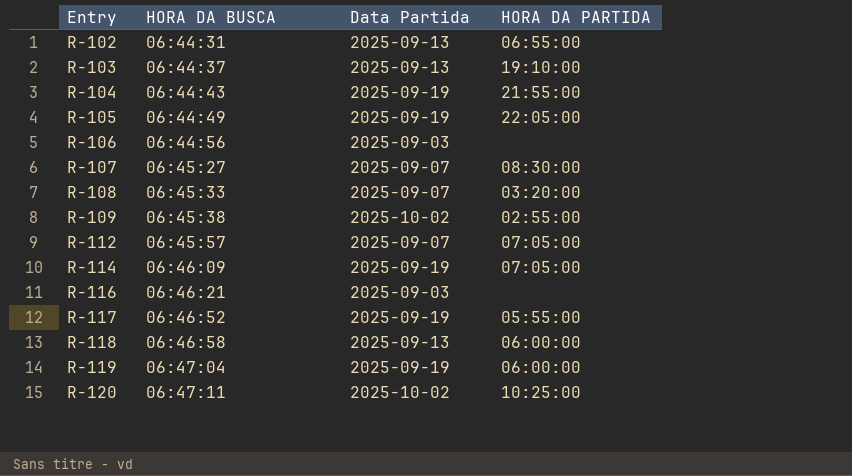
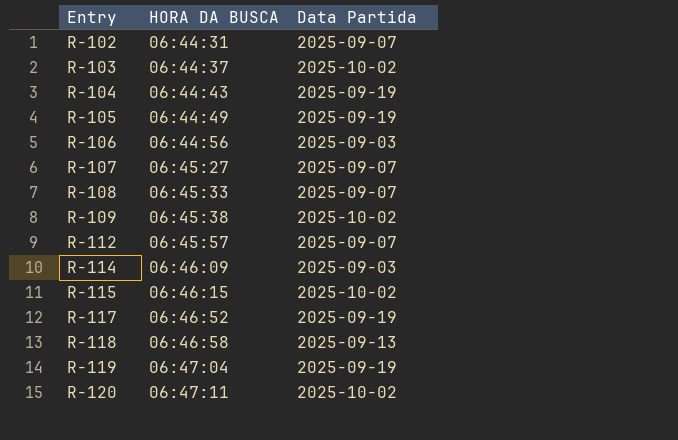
column HORA DA PARTIDA | position: 4 -> none
row R-116: 06:46:21 | 2025-09-03 | none -> none
R-102 | Data Partida: 2025-09-13 -> 2025-09-07
R-103 | Data Partida: 2025-09-13 -> 2025-10-02
R-114 | Data Partida: 2025-09-19 -> 2025-09-03
row R-115: none -> 06:46:15 | 2025-10-02

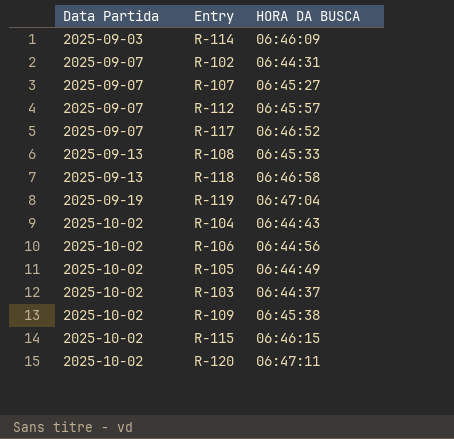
row order: Entry ascending -> Data Partida ascending
column Data Partida | position: 3 -> 1
R-117 | Data Partida: 2025-09-19 -> 2025-09-07
R-108 | Data Partida: 2025-09-07 -> 2025-09-13
R-104 | Data Partida: 2025-09-19 -> 2025-10-02
R-106 | Data Partida: 2025-09-03 -> 2025-10-02
R-105 | Data Partida: 2025-09-19 -> 2025-10-02

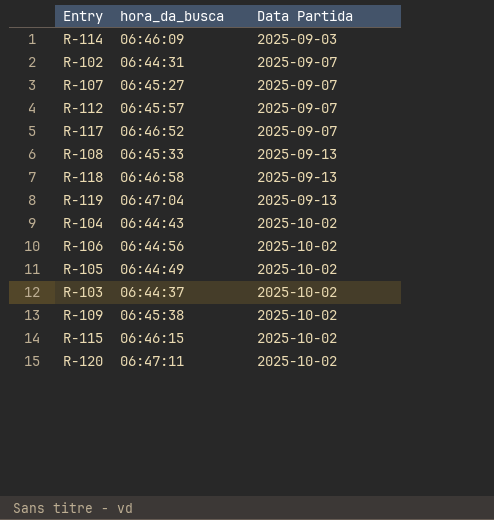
column name: HORA DA BUSCA -> hora_da_busca
column Data Partida | position: 1 -> 3
R-119 | Data Partida: 2025-09-19 -> 2025-09-13

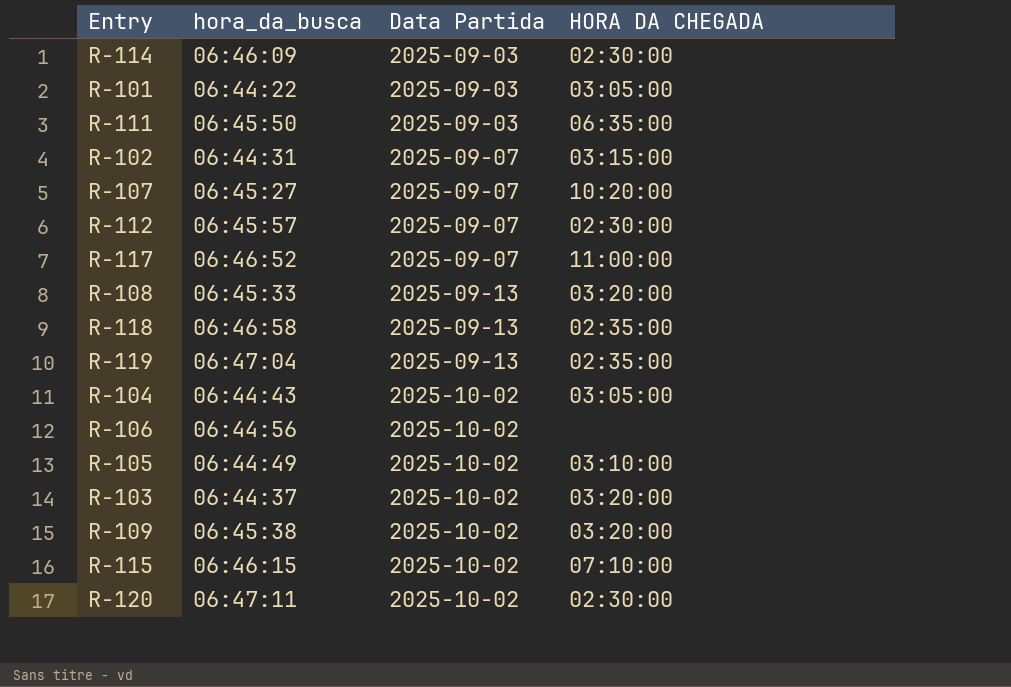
column HORA DA CHEGADA | position: none -> 4
row R-101: none -> 06:44:22 | 2025-09-03 | 03:05:00
row R-111: none -> 06:45:50 | 2025-09-03 | 06:35:00

